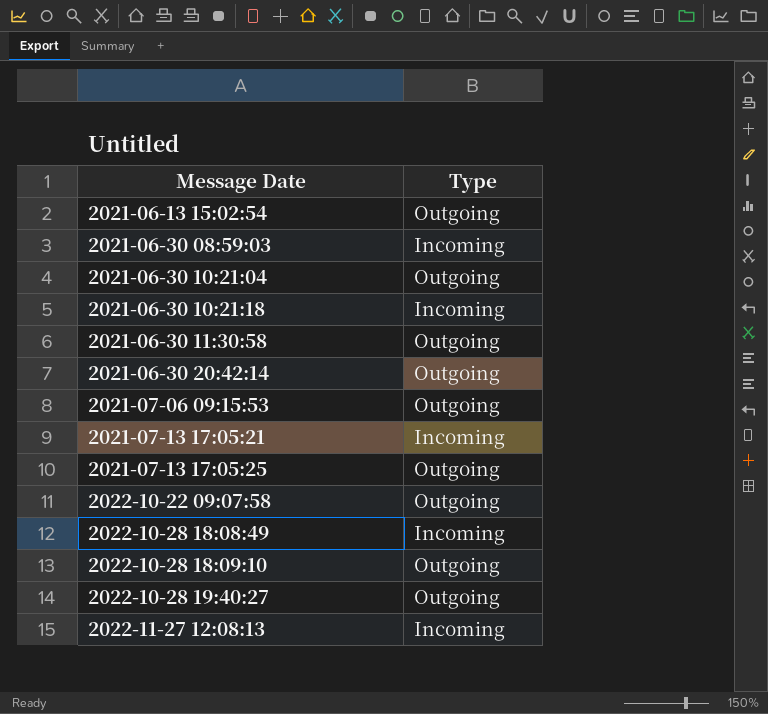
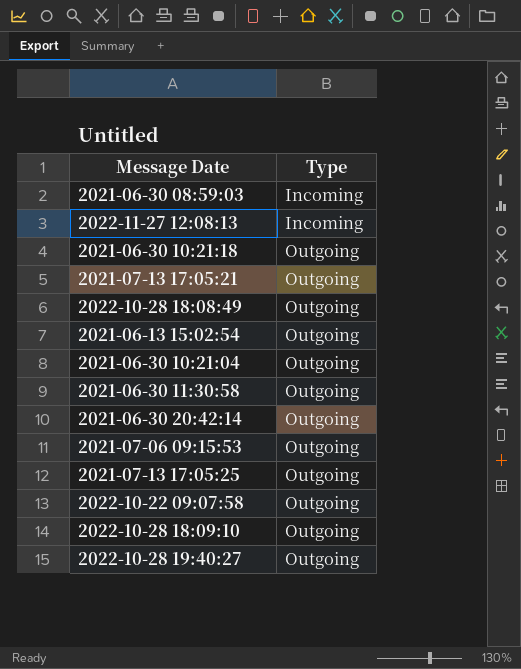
row order: Message Date ascending -> Type ascending
2021-06-30 10:21:18 | Type: Incoming -> Outgoing
2021-07-13 17:05:21 | Type: Incoming -> Outgoing
2022-10-28 18:08:49 | Type: Incoming -> Outgoing

